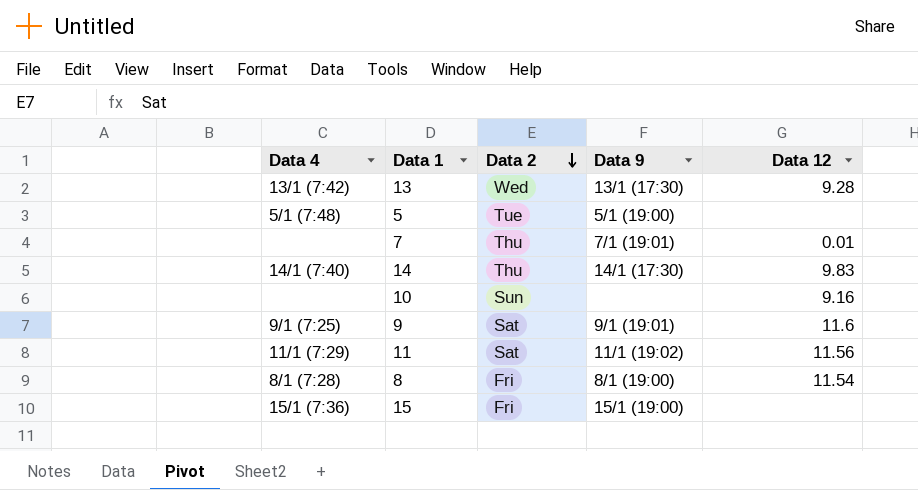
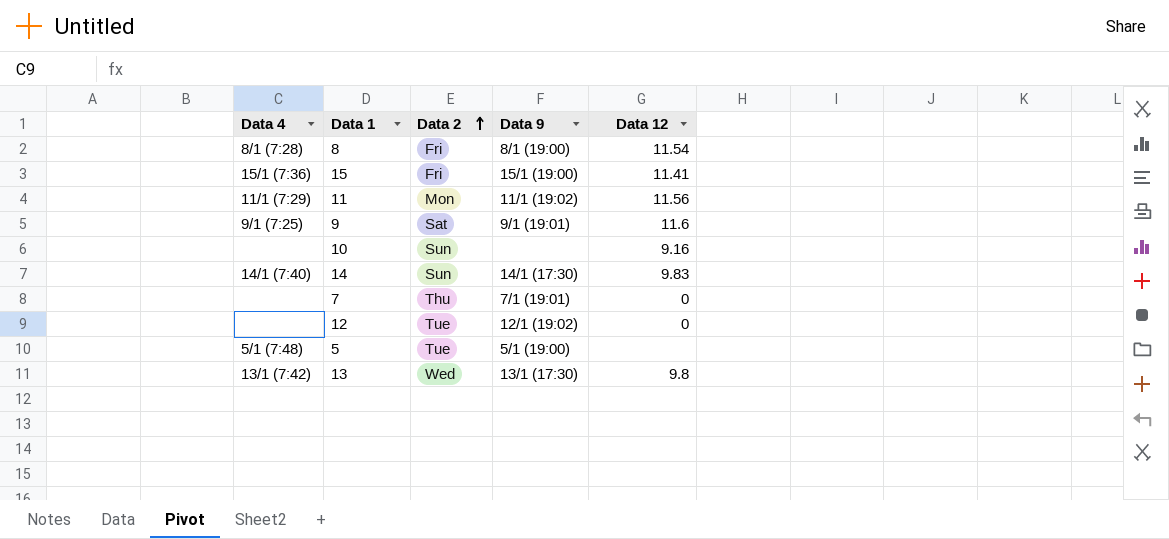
row order: Data 2 descending -> Data 2 ascending
15 | Data 12: none -> 11.41
11 | Data 2: Sat -> Mon
14 | Data 2: Thu -> Sun
7 | Data 12: 0.01 -> 0
row 12: none -> none | Tue | 12/1 (19:02) | 0
13 | Data 12: 9.28 -> 9.8

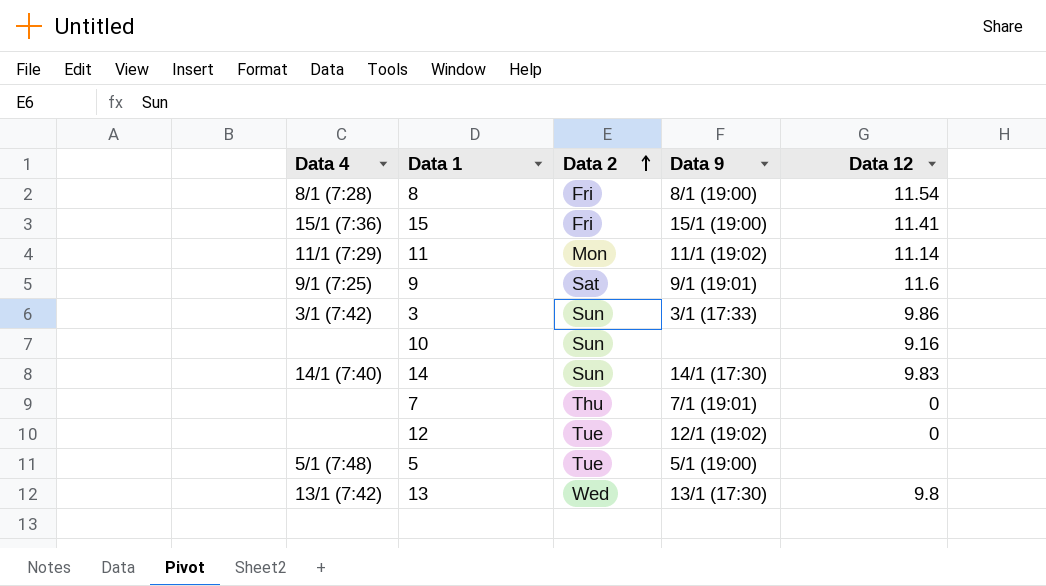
11 | Data 12: 11.56 -> 11.14
row 3: none -> 3/1 (7:42) | Sun | 3/1 (17:33) | 9.86

